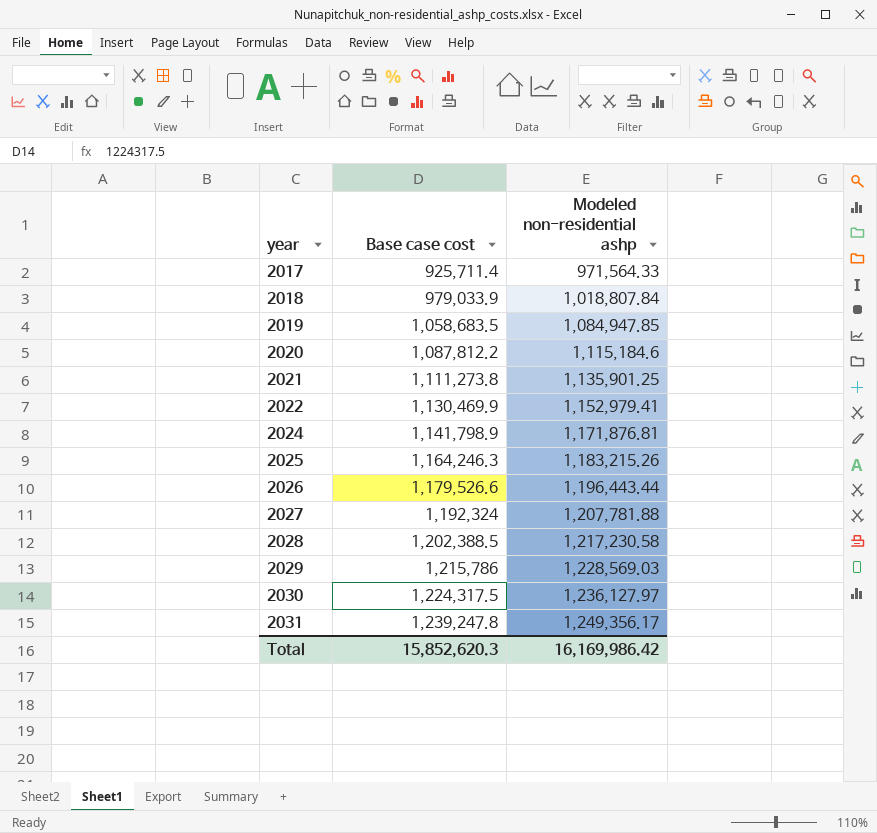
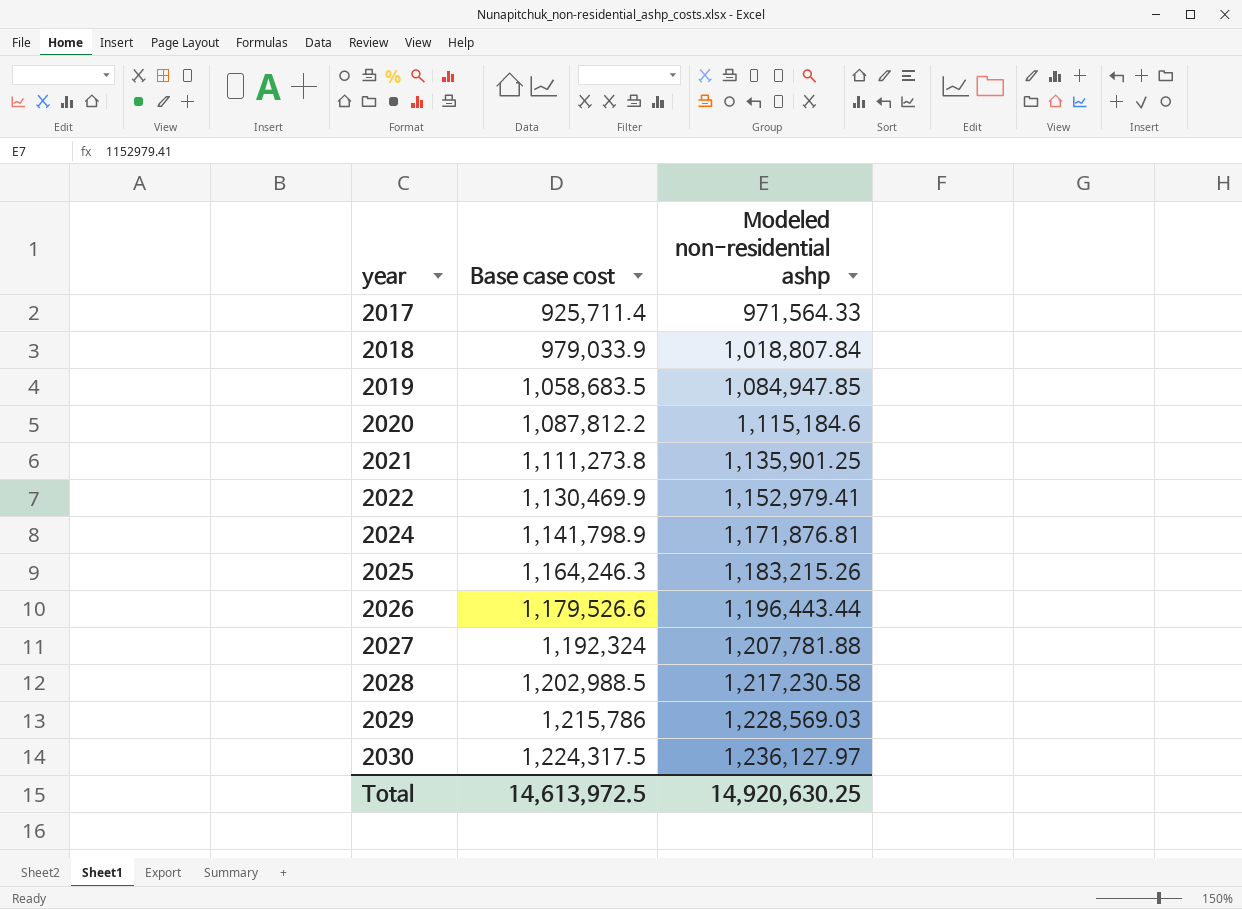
row 2031: 1,239,247.8 | 1,249,356.17 -> none
2028 | Base case cost: 1,202,388.5 -> 1,202,988.5
Total | Base case cost: 15,852,620.3 -> 14,613,972.5
Total | Modeled non-residential ashp: 16,169,986.42 -> 14,920,630.25

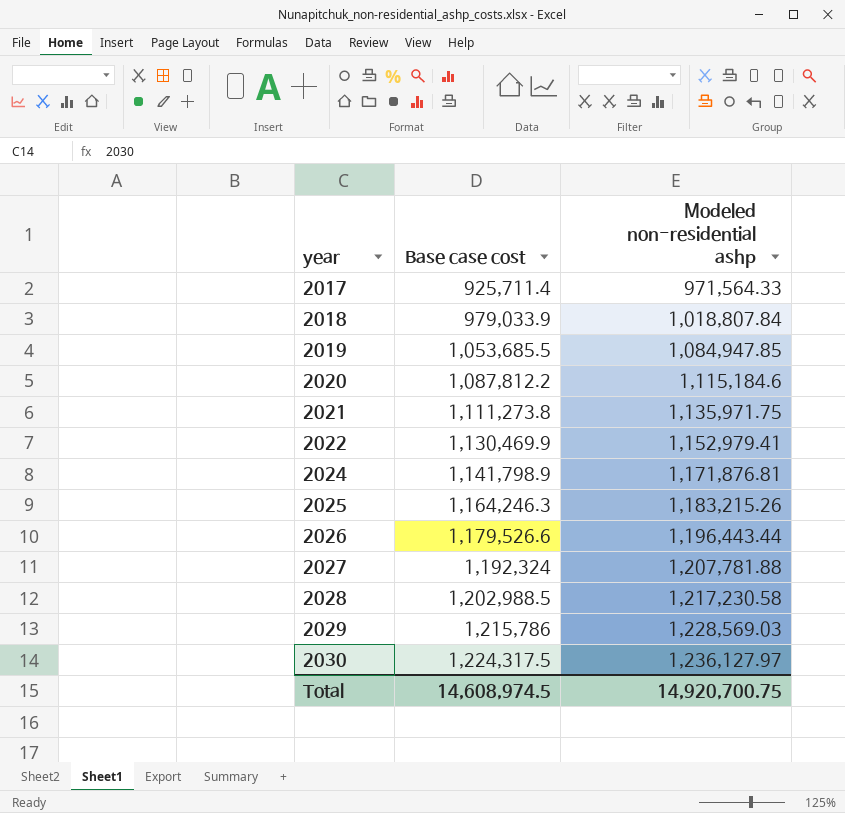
2019 | Base case cost: 1,058,683.5 -> 1,053,685.5
2021 | Modeled non-residential ashp: 1,135,901.25 -> 1,135,971.75
Total | Base case cost: 14,613,972.5 -> 14,608,974.5
Total | Modeled non-residential ashp: 14,920,630.25 -> 14,920,700.75

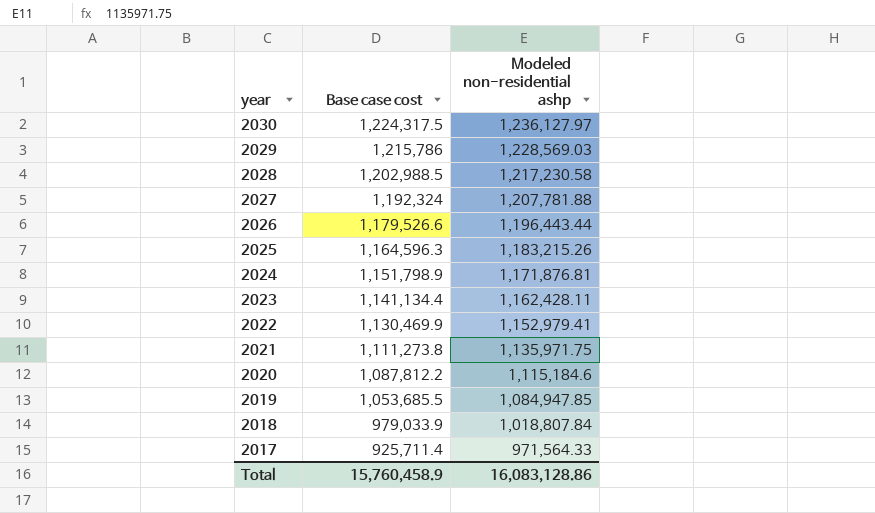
row order: year ascending -> year descending
2025 | Base case cost: 1,164,246.3 -> 1,164,596.3
2024 | Base case cost: 1,141,798.9 -> 1,151,798.9
row 2023: none -> 1,141,134.4 | 1,162,428.11
Total | Base case cost: 14,608,974.5 -> 15,760,458.9
Total | Modeled non-residential ashp: 14,920,700.75 -> 16,083,128.86

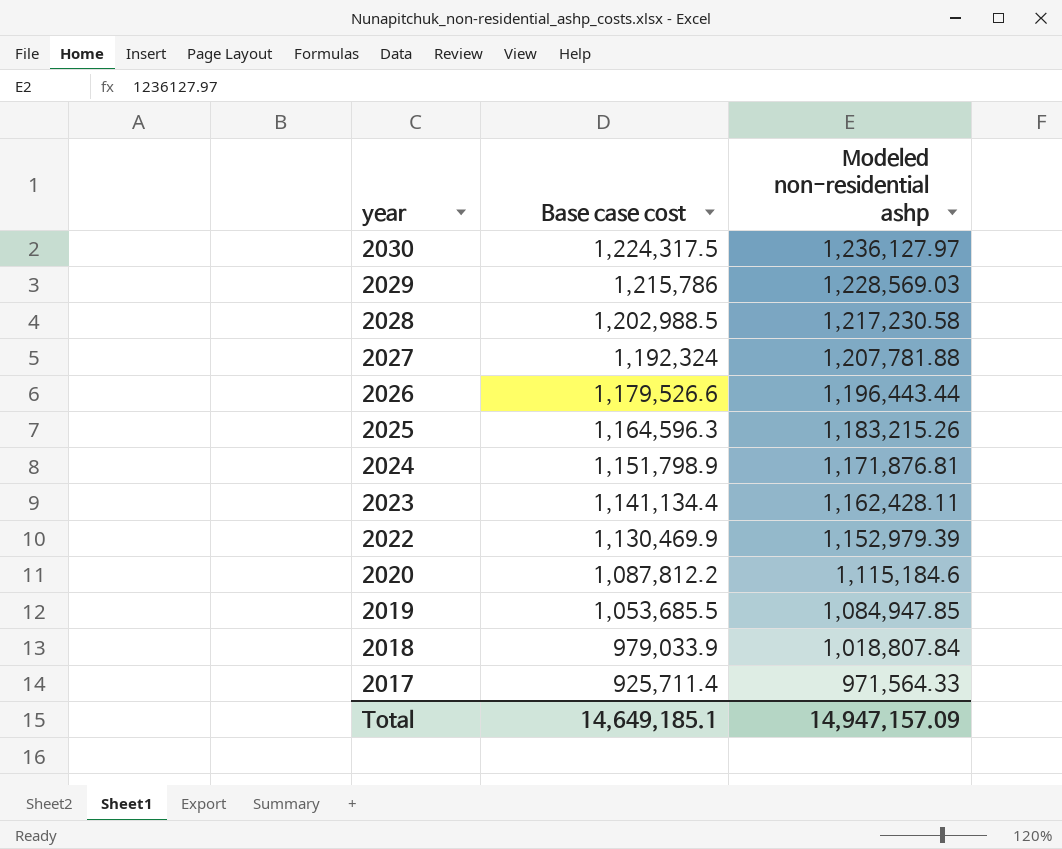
row 2021: 1,111,273.8 | 1,135,971.75 -> none
2022 | Modeled non-residential ashp: 1,152,979.41 -> 1,152,979.39
Total | Base case cost: 15,760,458.9 -> 14,649,185.1
Total | Modeled non-residential ashp: 16,083,128.86 -> 14,947,157.09

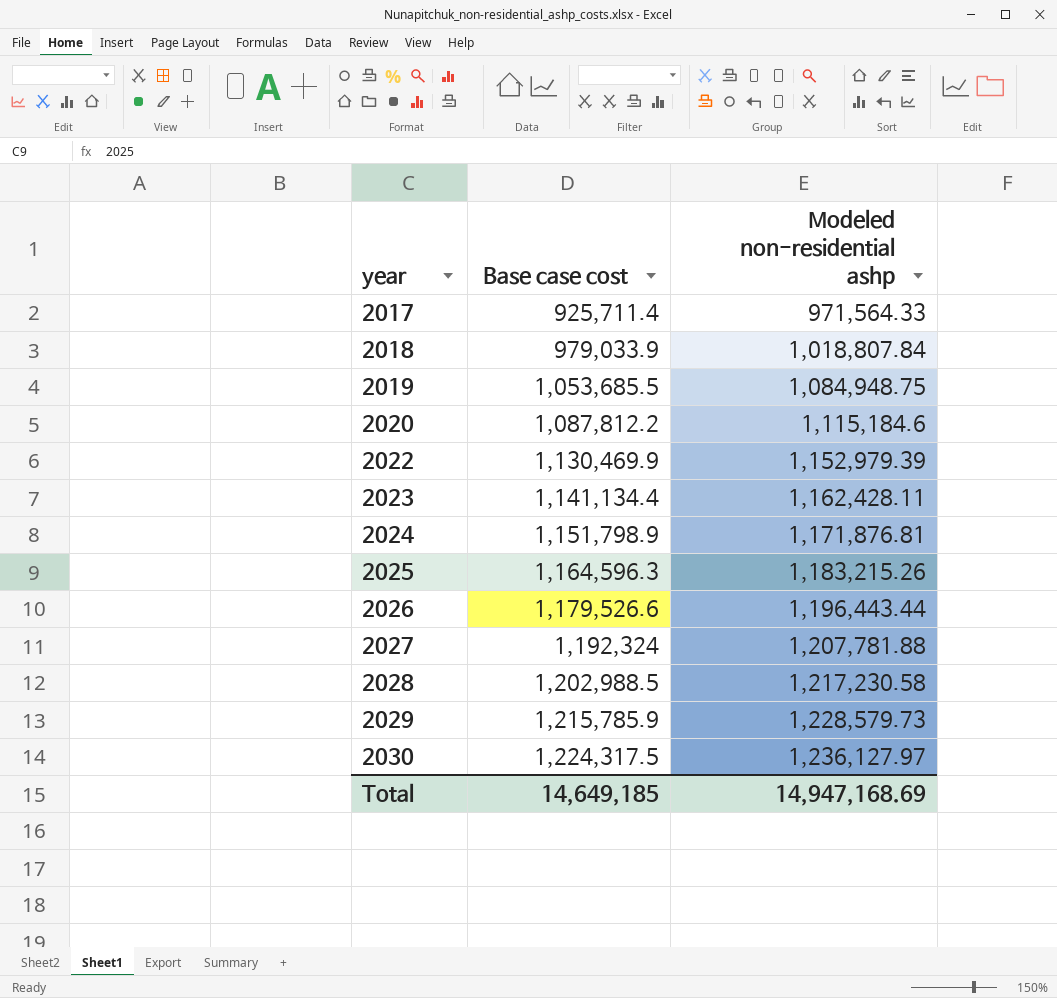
row order: year descending -> year ascending
2019 | Modeled non-residential ashp: 1,084,947.85 -> 1,084,948.75
2029 | Base case cost: 1,215,786 -> 1,215,785.9
2029 | Modeled non-residential ashp: 1,228,569.03 -> 1,228,579.73
Total | Base case cost: 14,649,185.1 -> 14,649,185
Total | Modeled non-residential ashp: 14,947,157.09 -> 14,947,168.69

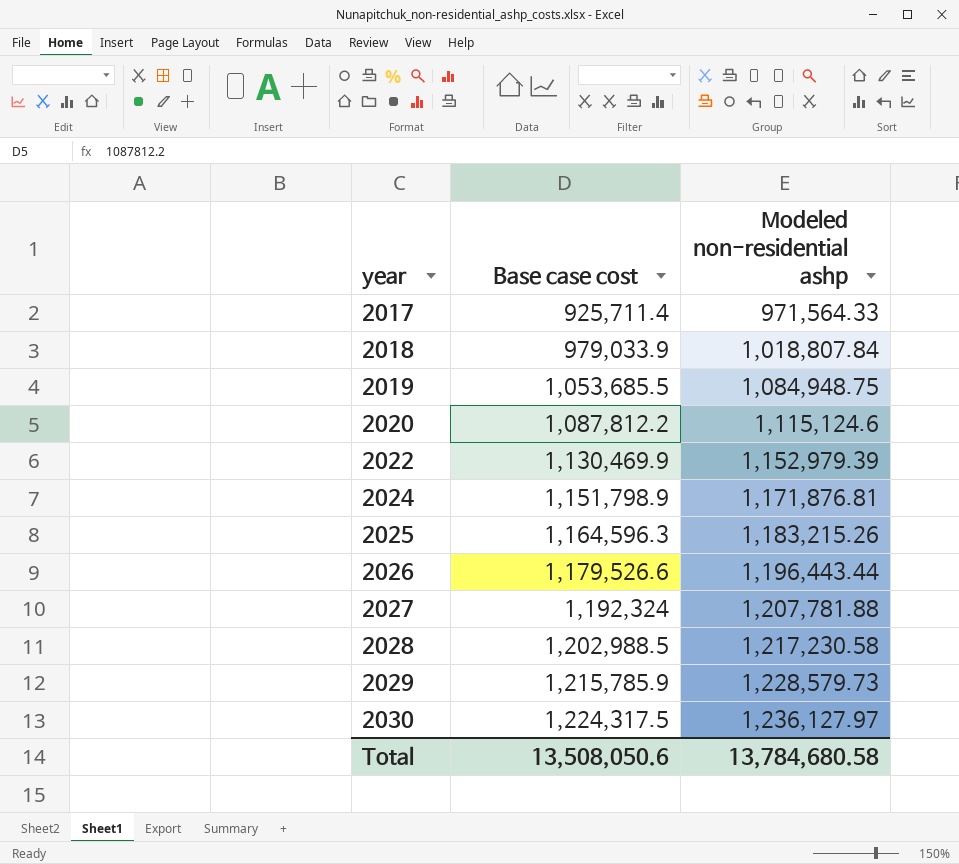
row 2023: 1,141,134.4 | 1,162,428.11 -> none
2020 | Modeled non-residential ashp: 1,115,184.6 -> 1,115,124.6
Total | Base case cost: 14,649,185 -> 13,508,050.6
Total | Modeled non-residential ashp: 14,947,168.69 -> 13,784,680.58

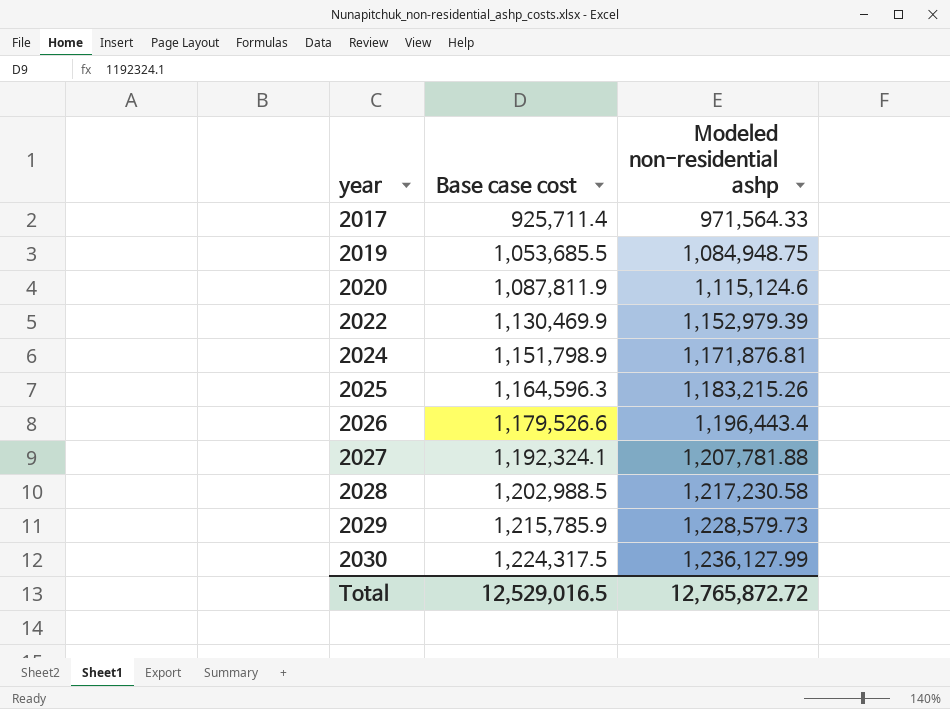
row 2018: 979,033.9 | 1,018,807.84 -> none
2020 | Base case cost: 1,087,812.2 -> 1,087,811.9
2026 | Modeled non-residential ashp: 1,196,443.44 -> 1,196,443.4
2027 | Base case cost: 1,192,324 -> 1,192,324.1
2030 | Modeled non-residential ashp: 1,236,127.97 -> 1,236,127.99
Total | Base case cost: 13,508,050.6 -> 12,529,016.5
Total | Modeled non-residential ashp: 13,784,680.58 -> 12,765,872.72

